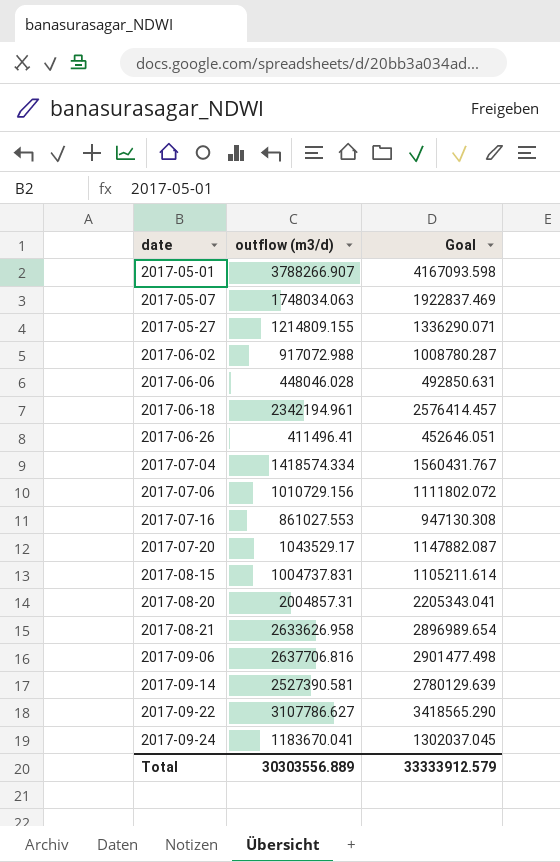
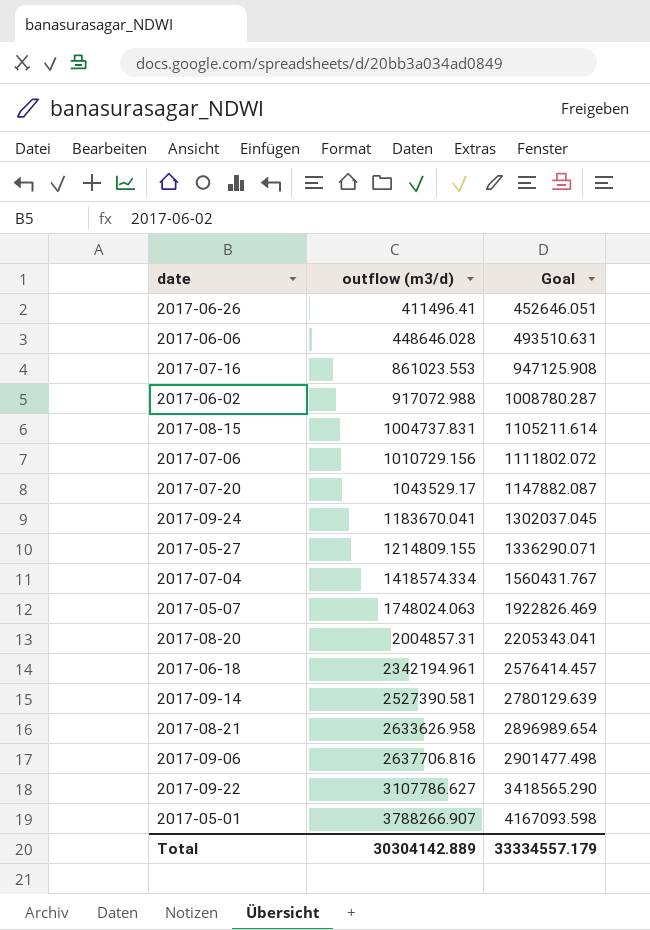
row order: date ascending -> outflow (m3/d) ascending
2017-06-06 | outflow (m3/d): 448046.028 -> 448646.028
2017-06-06 | Goal: 492850.631 -> 493510.631
2017-07-16 | outflow (m3/d): 861027.553 -> 861023.553
2017-07-16 | Goal: 947130.308 -> 947125.908
2017-05-07 | outflow (m3/d): 1748034.063 -> 1748024.063
2017-05-07 | Goal: 1922837.469 -> 1922826.469
Total | outflow (m3/d): 30303556.889 -> 30304142.889
Total | Goal: 33333912.579 -> 33334557.179

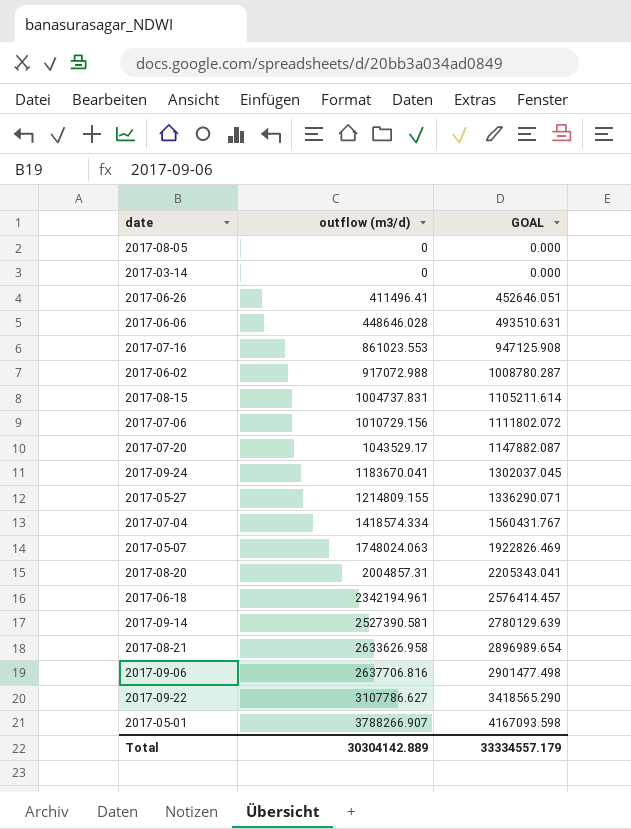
column name: Goal -> GOAL
row 2017-08-05: none -> 0 | 0.000
row 2017-03-14: none -> 0 | 0.000

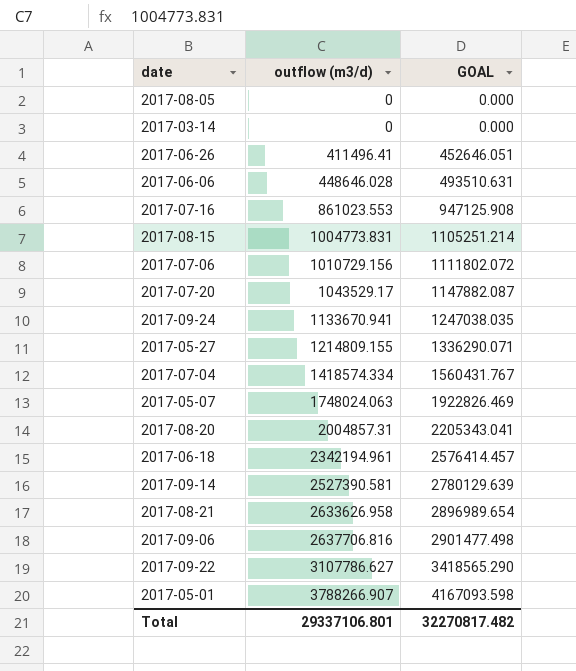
row 2017-06-02: 917072.988 | 1008780.287 -> none
2017-08-15 | outflow (m3/d): 1004737.831 -> 1004773.831
2017-08-15 | GOAL: 1105211.614 -> 1105251.214
2017-09-24 | outflow (m3/d): 1183670.041 -> 1133670.941
2017-09-24 | GOAL: 1302037.045 -> 1247038.035
Total | outflow (m3/d): 30304142.889 -> 29337106.801
Total | GOAL: 33334557.179 -> 32270817.482

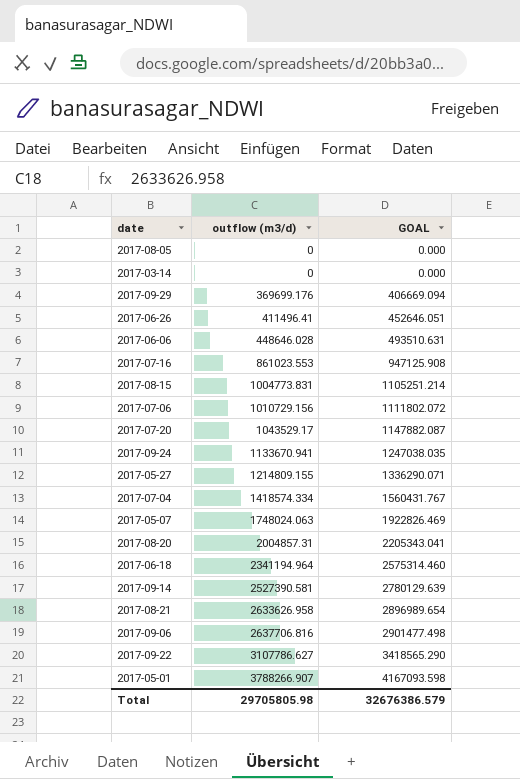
row 2017-09-29: none -> 369699.176 | 406669.094
2017-06-18 | outflow (m3/d): 2342194.961 -> 2341194.964
2017-06-18 | GOAL: 2576414.457 -> 2575314.460
Total | outflow (m3/d): 29337106.801 -> 29705805.98
Total | GOAL: 32270817.482 -> 32676386.579

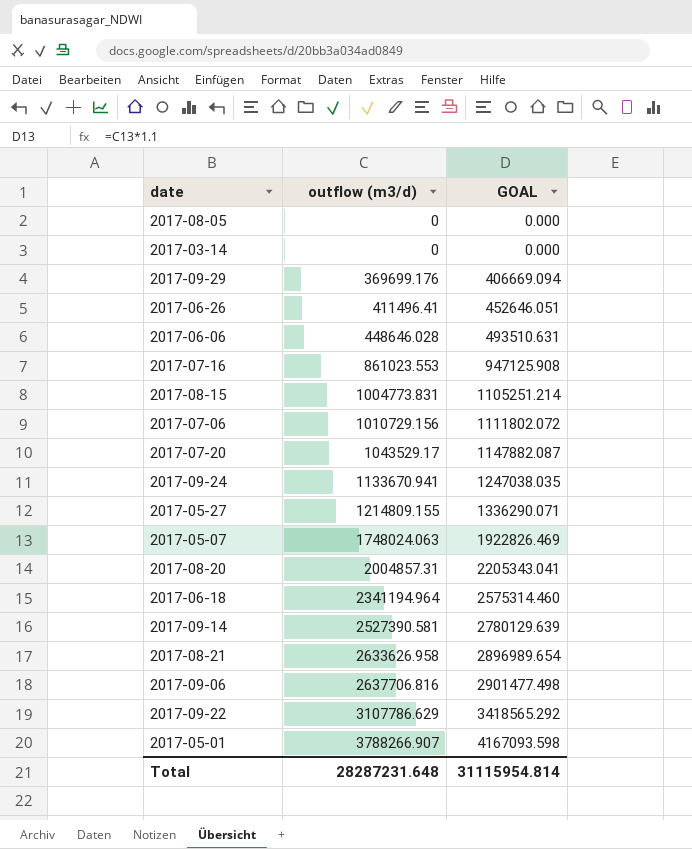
row 2017-07-04: 1418574.334 | 1560431.767 -> none
2017-09-22 | outflow (m3/d): 3107786.627 -> 3107786.629
2017-09-22 | GOAL: 3418565.290 -> 3418565.292
Total | outflow (m3/d): 29705805.98 -> 28287231.648
Total | GOAL: 32676386.579 -> 31115954.814

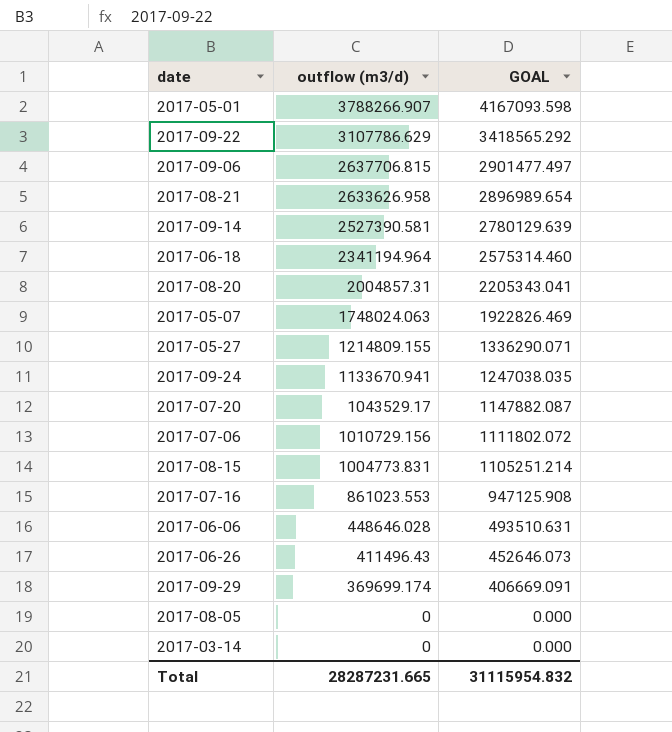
row order: outflow (m3/d) ascending -> outflow (m3/d) descending
2017-09-06 | outflow (m3/d): 2637706.816 -> 2637706.815
2017-09-06 | GOAL: 2901477.498 -> 2901477.497
2017-06-26 | outflow (m3/d): 411496.41 -> 411496.43
2017-06-26 | GOAL: 452646.051 -> 452646.073
2017-09-29 | outflow (m3/d): 369699.176 -> 369699.174
2017-09-29 | GOAL: 406669.094 -> 406669.091
Total | outflow (m3/d): 28287231.648 -> 28287231.665
Total | GOAL: 31115954.814 -> 31115954.832

